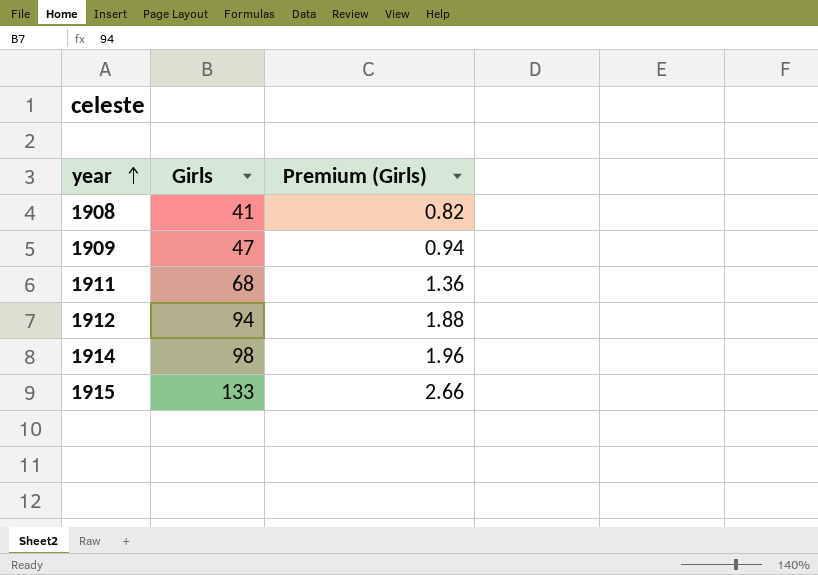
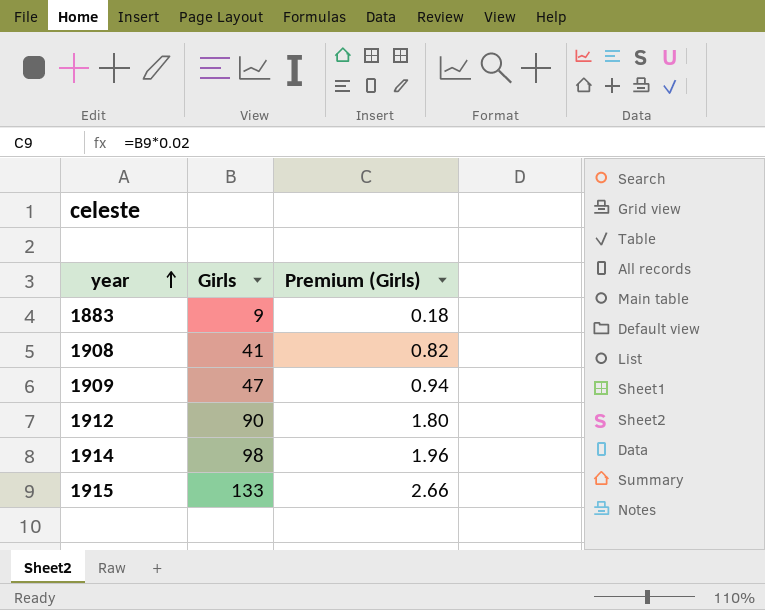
row 1911: 68 | 1.36 -> none
row 1883: none -> 9 | 0.18
1912 | Girls: 94 -> 90
1912 | Premium (Girls): 1.88 -> 1.80

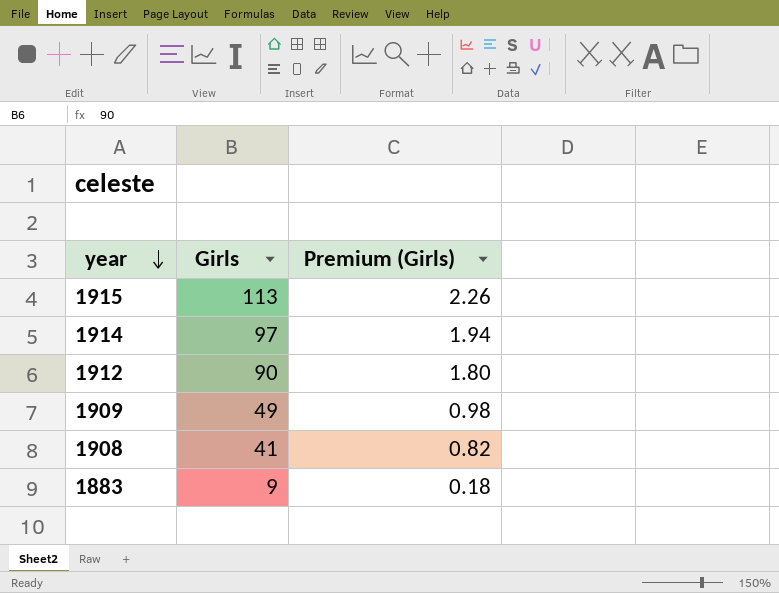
row order: year ascending -> year descending
1915 | Girls: 133 -> 113
1915 | Premium (Girls): 2.66 -> 2.26
1914 | Girls: 98 -> 97
1914 | Premium (Girls): 1.96 -> 1.94
1909 | Girls: 47 -> 49
1909 | Premium (Girls): 0.94 -> 0.98

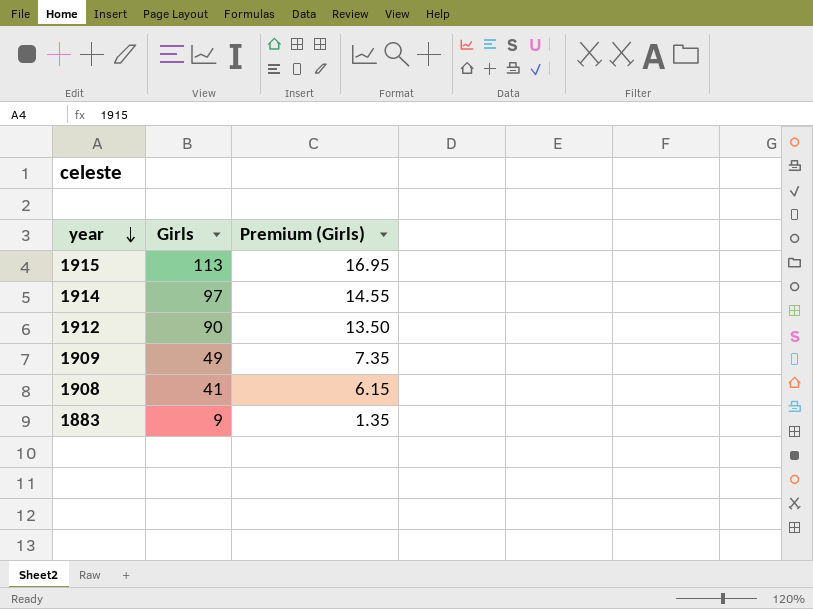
column Premium (Girls) | formula: [Girls] * 0.02 -> [Girls] * 0.15

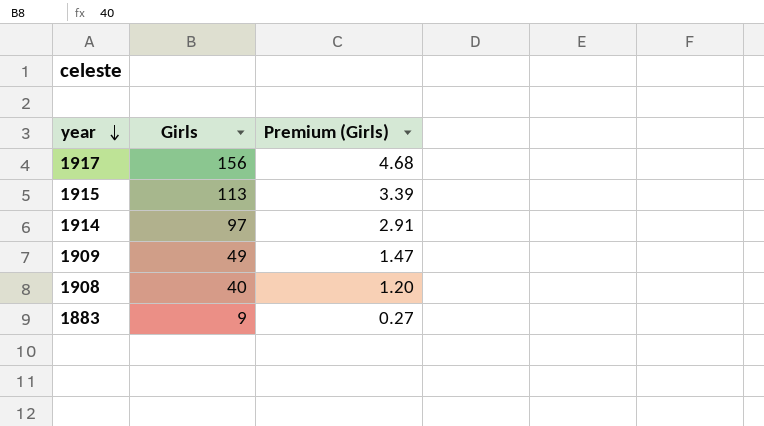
column Premium (Girls) | formula: [Girls] * 0.15 -> [Girls] * 0.03
row 1912: 90 | 13.50 -> none
row 1917: none -> 156 | 4.68
1908 | Girls: 41 -> 40

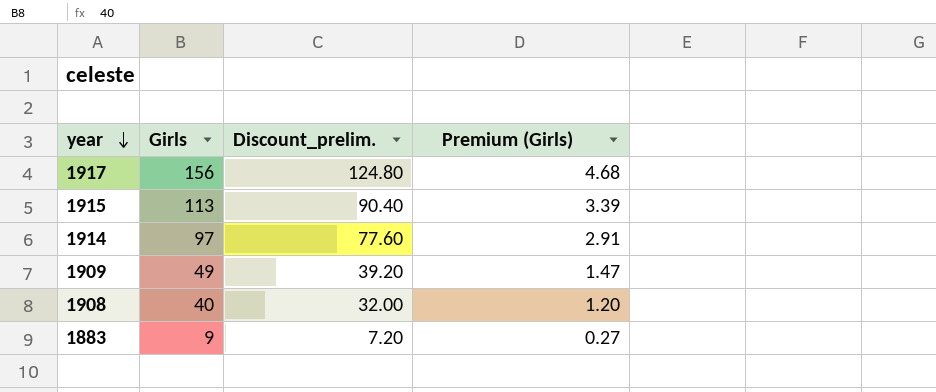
column Discount_prelim. | formula: none -> [Girls] * 0.8

